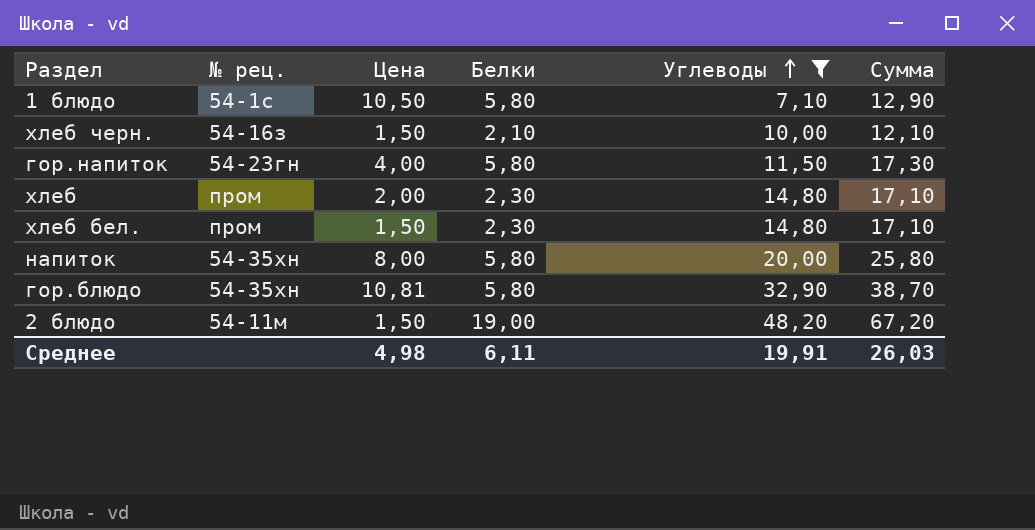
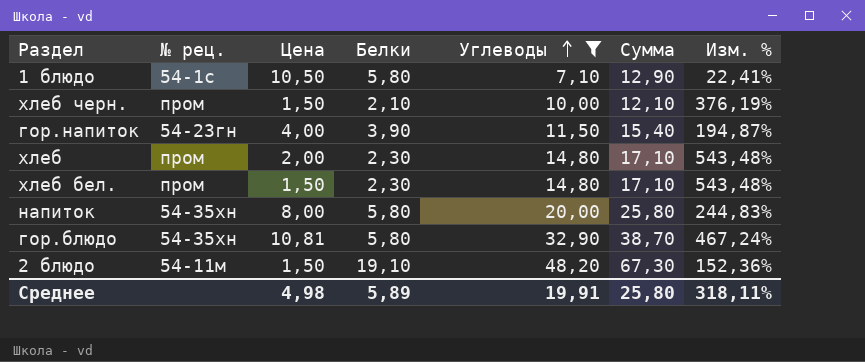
column Изм. % | formula: none -> ([Углеводы] - [Белки]) / [Белки]
хлеб черн. | № рец.: 54-16з -> пром
гор.напиток | Белки: 5,80 -> 3,90
гор.напиток | Сумма: 17,30 -> 15,40
2 блюдо | Белки: 19,00 -> 19,10
2 блюдо | Сумма: 67,20 -> 67,30
Среднее | Белки: 6,11 -> 5,89
Среднее | Сумма: 26,03 -> 25,80

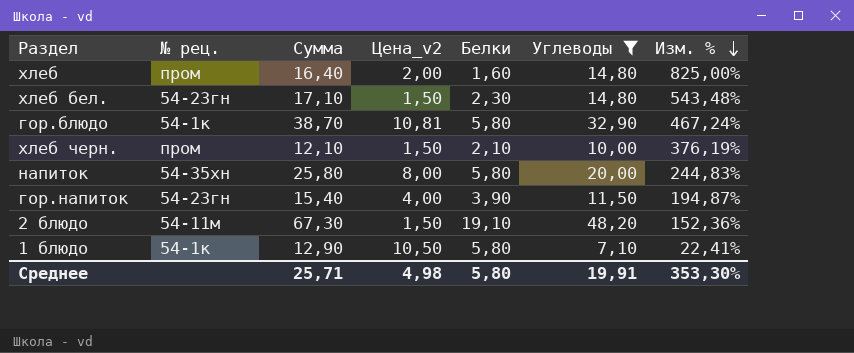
row order: Углеводы ascending -> Изм. % descending
column Сумма | position: 6 -> 3
column name: Цена -> Цена_v2
хлеб | Сумма: 17,10 -> 16,40
хлеб | Белки: 2,30 -> 1,60
хлеб | Изм. %: 543,48% -> 825,00%
хлеб бел. | № рец.: пром -> 54-23гн
гор.блюдо | № рец.: 54-35хн -> 54-1к
1 блюдо | № рец.: 54-1с -> 54-1к
Среднее | Сумма: 25,80 -> 25,71
Среднее | Белки: 5,89 -> 5,80
Среднее | Изм. %: 318,11% -> 353,30%

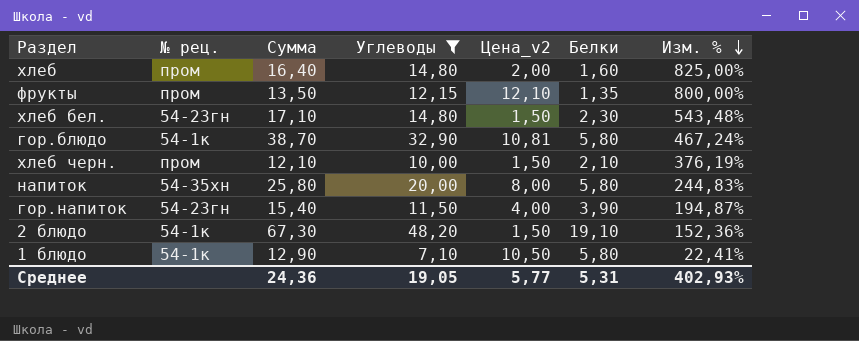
column Углеводы | position: 6 -> 4
row фрукты: none -> пром | 13,50 | 12,15 | 12,10 | 1,35 | 800,00%
2 блюдо | № рец.: 54-11м -> 54-1к
Среднее | Сумма: 25,71 -> 24,36
Среднее | Углеводы: 19,91 -> 19,05
Среднее | Цена_v2: 4,98 -> 5,77
Среднее | Белки: 5,80 -> 5,31
Среднее | Изм. %: 353,30% -> 402,93%

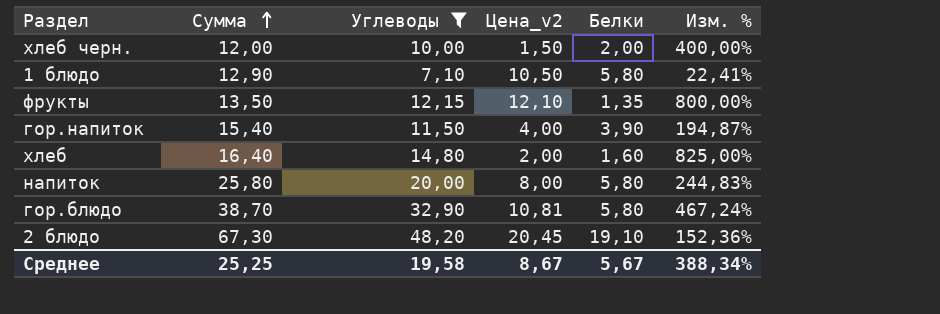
row order: Изм. % descending -> Сумма ascending
column № рец. | position: 2 -> none
row хлеб бел.: 54-23гн | 17,10 | 14,80 | 1,50 | 2,30 | 543,48% -> none
хлеб черн. | Сумма: 12,10 -> 12,00
хлеб черн. | Белки: 2,10 -> 2,00
хлеб черн. | Изм. %: 376,19% -> 400,00%
2 блюдо | Цена_v2: 1,50 -> 20,45
Среднее | Сумма: 24,36 -> 25,25
Среднее | Углеводы: 19,05 -> 19,58
Среднее | Цена_v2: 5,77 -> 8,67
Среднее | Белки: 5,31 -> 5,67
Среднее | Изм. %: 402,93% -> 388,34%

